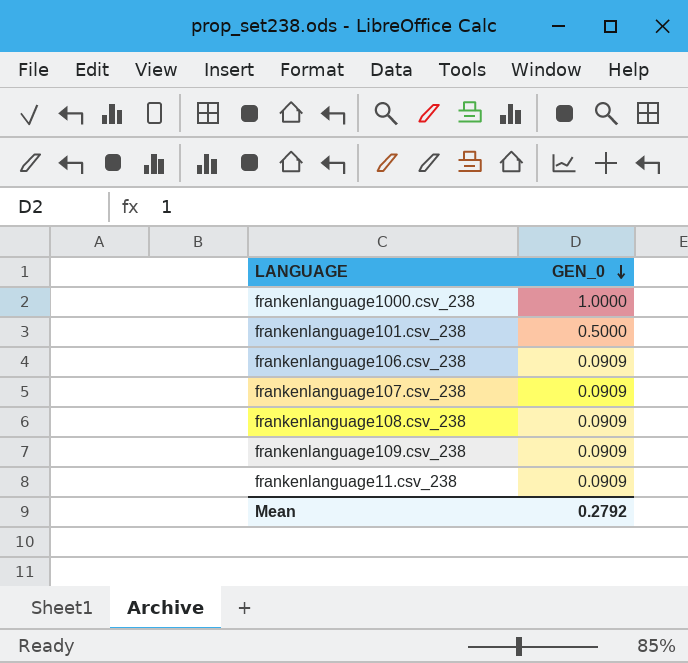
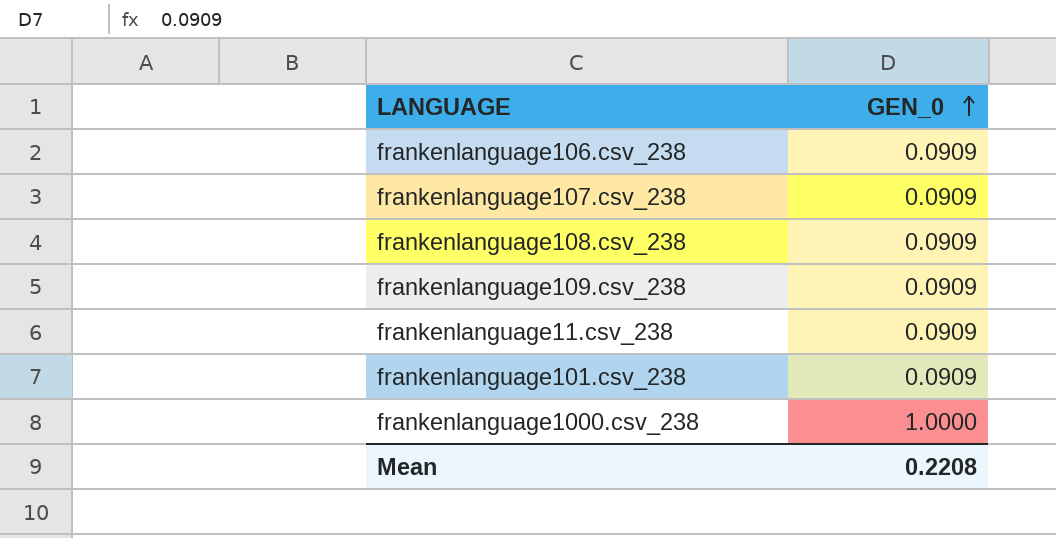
row order: GEN_0 descending -> GEN_0 ascending
frankenlanguage101.csv_238 | GEN_0: 0.5000 -> 0.0909
Mean | GEN_0: 0.2792 -> 0.2208

